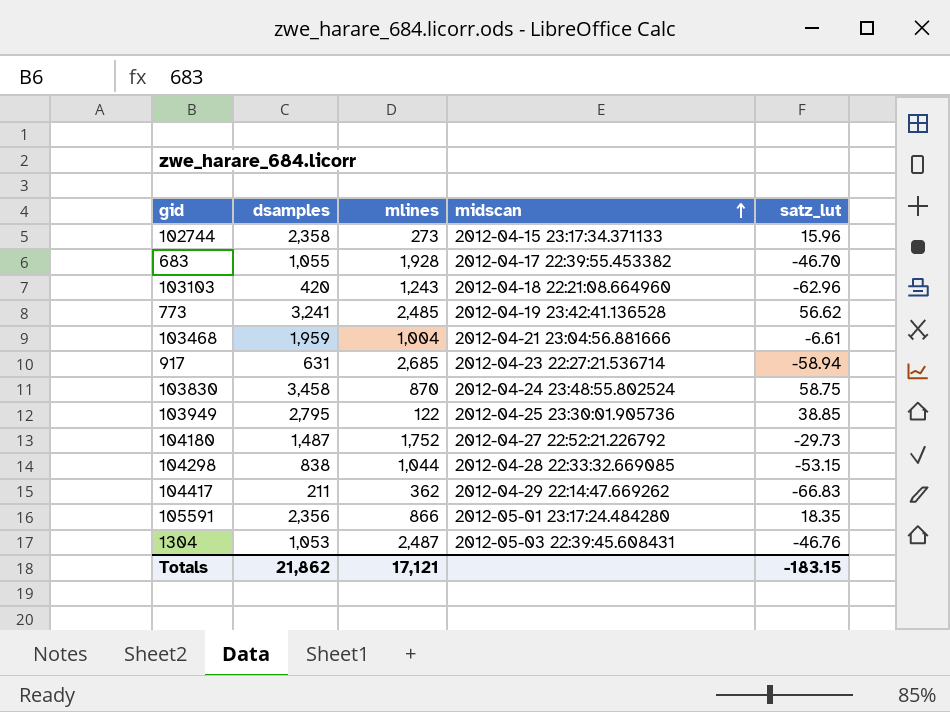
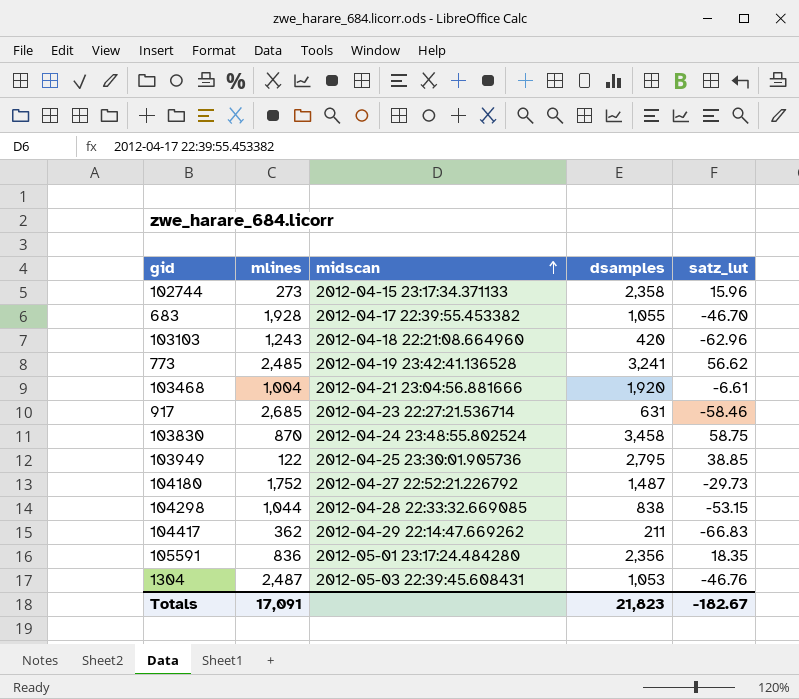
column dsamples | position: 2 -> 4
103468 | dsamples: 1,959 -> 1,920
917 | satz_lut: -58.94 -> -58.46
105591 | mlines: 866 -> 836
Totals | mlines: 17,121 -> 17,091
Totals | dsamples: 21,862 -> 21,823
Totals | satz_lut: -183.15 -> -182.67

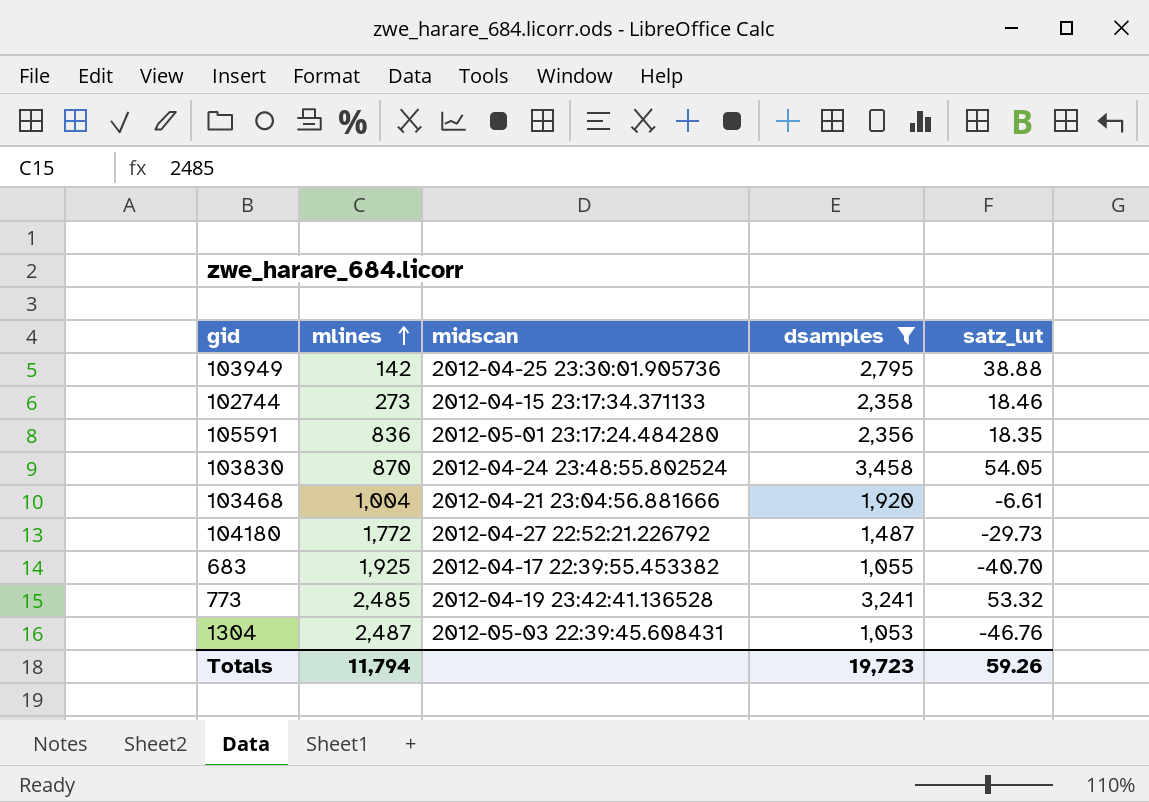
filter: none -> dsamples >= 1,053
row order: midscan ascending -> mlines ascending
103949 | mlines: 122 -> 142
103949 | satz_lut: 38.85 -> 38.88
102744 | satz_lut: 15.96 -> 18.46
103830 | satz_lut: 58.75 -> 54.05
104180 | mlines: 1,752 -> 1,772
683 | mlines: 1,928 -> 1,925
683 | satz_lut: -46.70 -> -40.70
773 | satz_lut: 56.62 -> 53.32
Totals | mlines: 17,091 -> 11,794
Totals | dsamples: 21,823 -> 19,723
Totals | satz_lut: -182.67 -> 59.26

